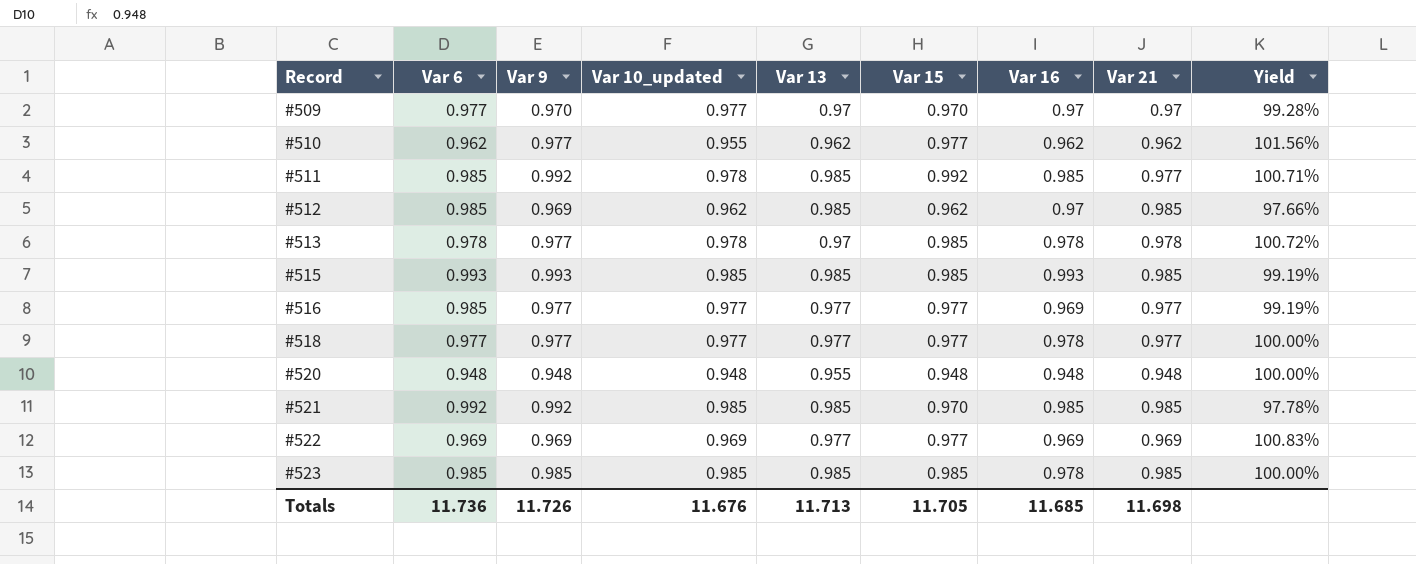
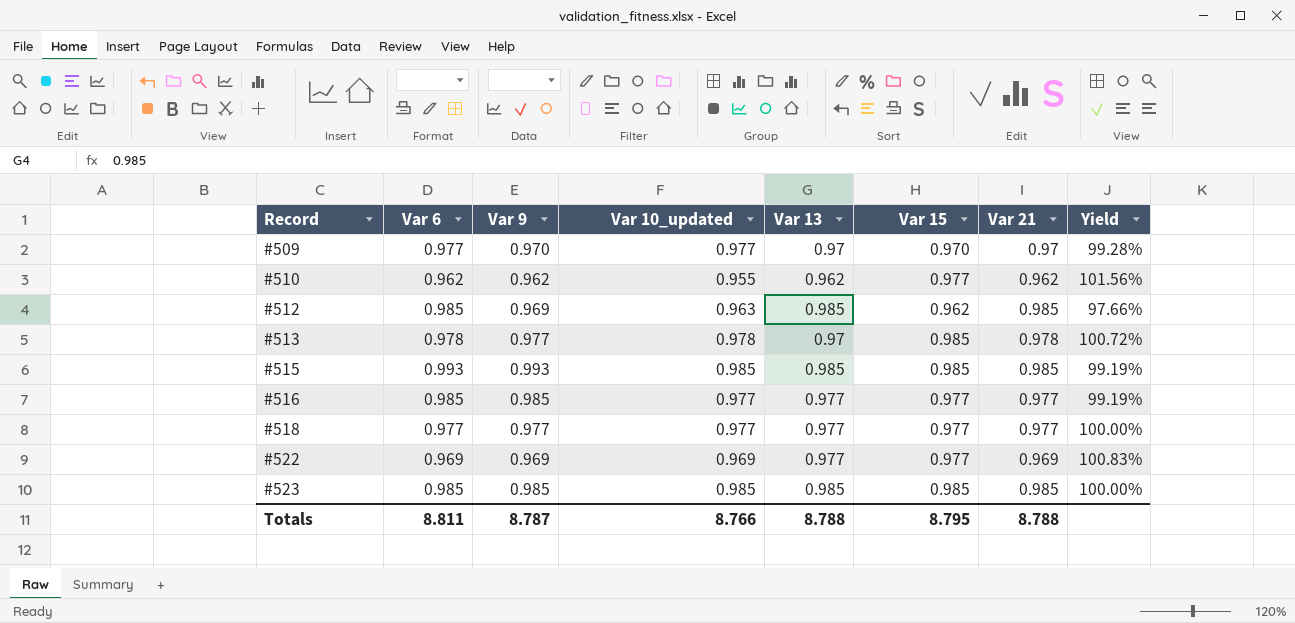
column Var 16 | position: 7 -> none
row #511: 0.985 | 0.992 | 0.978 | 0.985 | 0.992 | 0.985 | 0.977 | 100.71% -> none
row #520: 0.948 | 0.948 | 0.948 | 0.955 | 0.948 | 0.948 | 0.948 | 100.00% -> none
row #521: 0.992 | 0.992 | 0.985 | 0.985 | 0.970 | 0.985 | 0.985 | 97.78% -> none
#510 | Var 9: 0.977 -> 0.962
#512 | Var 10_updated: 0.962 -> 0.963
#516 | Var 9: 0.977 -> 0.985
Totals | Var 6: 11.736 -> 8.811
Totals | Var 9: 11.726 -> 8.787
Totals | Var 10_updated: 11.676 -> 8.766
Totals | Var 13: 11.713 -> 8.788
Totals | Var 15: 11.705 -> 8.795
Totals | Var 21: 11.698 -> 8.788

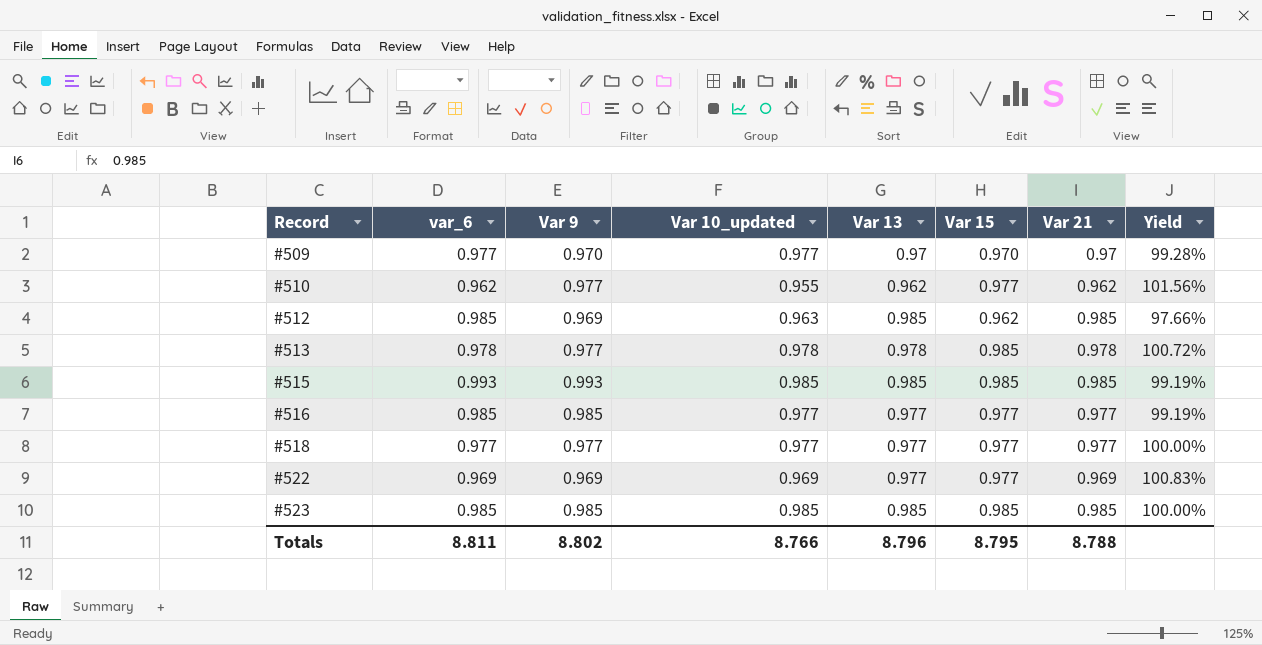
column name: Var 6 -> var_6
#510 | Var 9: 0.962 -> 0.977
#513 | Var 13: 0.97 -> 0.978
Totals | Var 9: 8.787 -> 8.802
Totals | Var 13: 8.788 -> 8.796

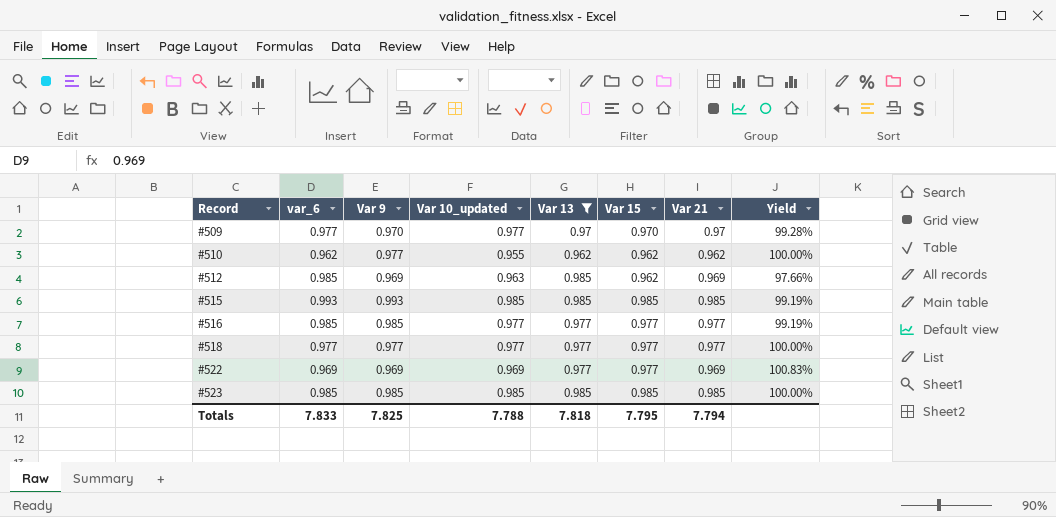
filter: none -> Var 13 != 0.978
#510 | Var 15: 0.977 -> 0.962
#510 | Yield: 101.56% -> 100.00%
#512 | Var 21: 0.985 -> 0.969
Totals | var_6: 8.811 -> 7.833
Totals | Var 9: 8.802 -> 7.825
Totals | Var 10_updated: 8.766 -> 7.788
Totals | Var 13: 8.796 -> 7.818
Totals | Var 15: 8.795 -> 7.795
Totals | Var 21: 8.788 -> 7.794

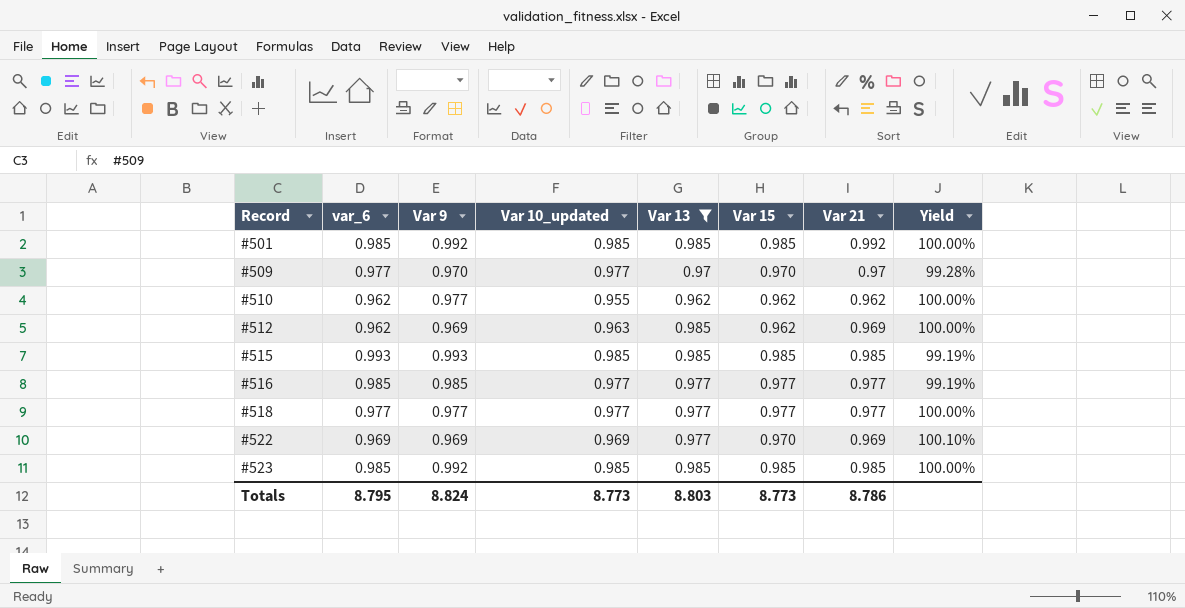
row #501: none -> 0.985 | 0.992 | 0.985 | 0.985 | 0.985 | 0.992 | 100.00%
#512 | var_6: 0.985 -> 0.962
#512 | Yield: 97.66% -> 100.00%
#522 | Var 15: 0.977 -> 0.970
#522 | Yield: 100.83% -> 100.10%
#523 | Var 9: 0.985 -> 0.992
Totals | var_6: 7.833 -> 8.795
Totals | Var 9: 7.825 -> 8.824
Totals | Var 10_updated: 7.788 -> 8.773
Totals | Var 13: 7.818 -> 8.803
Totals | Var 15: 7.795 -> 8.773
Totals | Var 21: 7.794 -> 8.786

